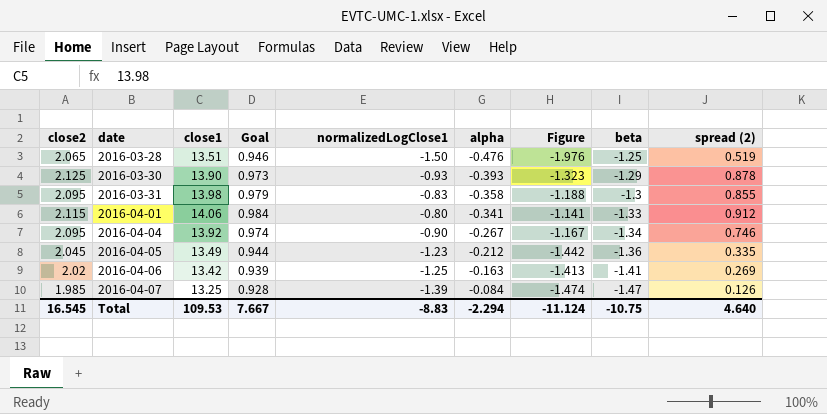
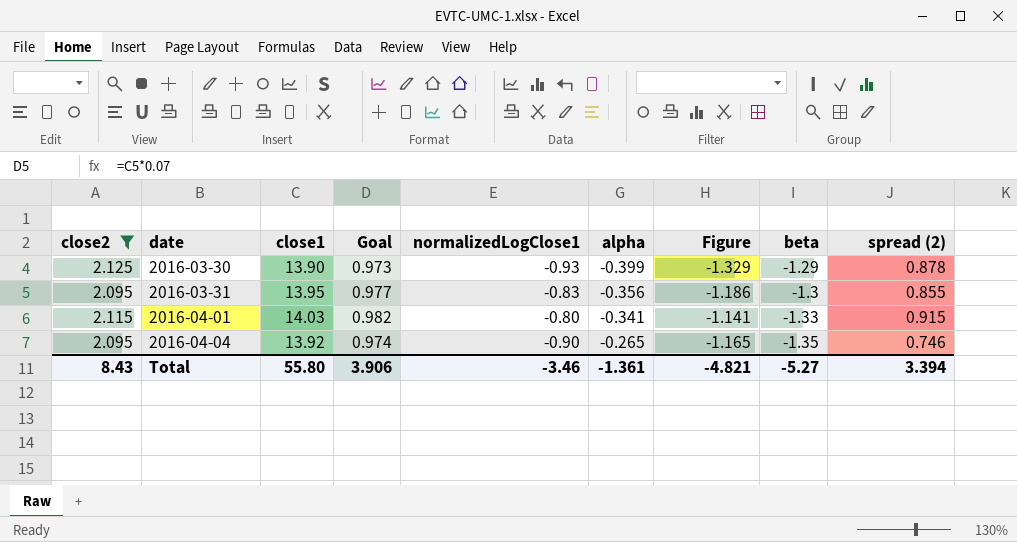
filter: none -> close2 >= 2.095
2016-03-30 | alpha: -0.393 -> -0.399
2016-03-30 | Figure: -1.323 -> -1.329
2016-03-31 | close1: 13.98 -> 13.95
2016-03-31 | Goal: 0.979 -> 0.977
2016-03-31 | alpha: -0.358 -> -0.356
2016-03-31 | Figure: -1.188 -> -1.186
2016-04-01 | close1: 14.06 -> 14.03
2016-04-01 | Goal: 0.984 -> 0.982
2016-04-01 | spread (2): 0.912 -> 0.915
2016-04-04 | alpha: -0.267 -> -0.265
2016-04-04 | Figure: -1.167 -> -1.165
2016-04-04 | beta: -1.34 -> -1.35
Total | close2: 16.545 -> 8.43
Total | close1: 109.53 -> 55.80
Total | Goal: 7.667 -> 3.906
Total | normalizedLogClose1: -8.83 -> -3.46
Total | alpha: -2.294 -> -1.361
Total | Figure: -11.124 -> -4.821
Total | beta: -10.75 -> -5.27
Total | spread (2): 4.640 -> 3.394

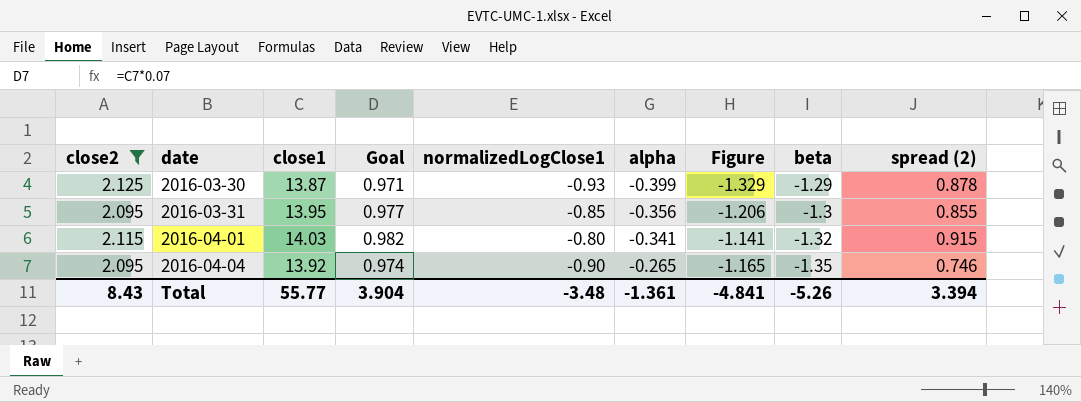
2016-03-30 | close1: 13.90 -> 13.87
2016-03-30 | Goal: 0.973 -> 0.971
2016-03-31 | normalizedLogClose1: -0.83 -> -0.85
2016-03-31 | Figure: -1.186 -> -1.206
2016-04-01 | beta: -1.33 -> -1.32
Total | close1: 55.80 -> 55.77
Total | Goal: 3.906 -> 3.904
Total | normalizedLogClose1: -3.46 -> -3.48
Total | Figure: -4.821 -> -4.841
Total | beta: -5.27 -> -5.26

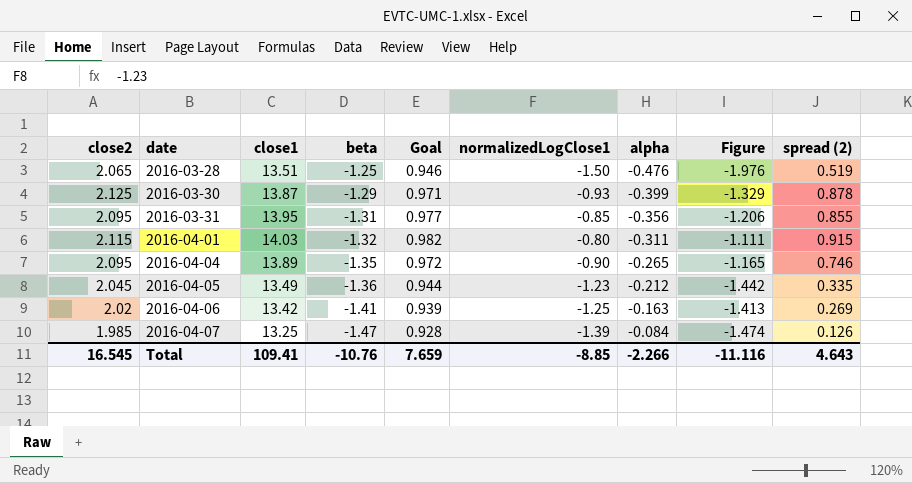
filter: close2 >= 2.095 -> none
column beta | position: 8 -> 4
2016-03-31 | beta: -1.3 -> -1.31
2016-04-01 | alpha: -0.341 -> -0.311
2016-04-01 | Figure: -1.141 -> -1.111
2016-04-04 | close1: 13.92 -> 13.89
2016-04-04 | Goal: 0.974 -> 0.972
Total | close2: 8.43 -> 16.545
Total | close1: 55.77 -> 109.41
Total | beta: -5.26 -> -10.76
Total | Goal: 3.904 -> 7.659
Total | normalizedLogClose1: -3.48 -> -8.85
Total | alpha: -1.361 -> -2.266
Total | Figure: -4.841 -> -11.116
Total | spread (2): 3.394 -> 4.643

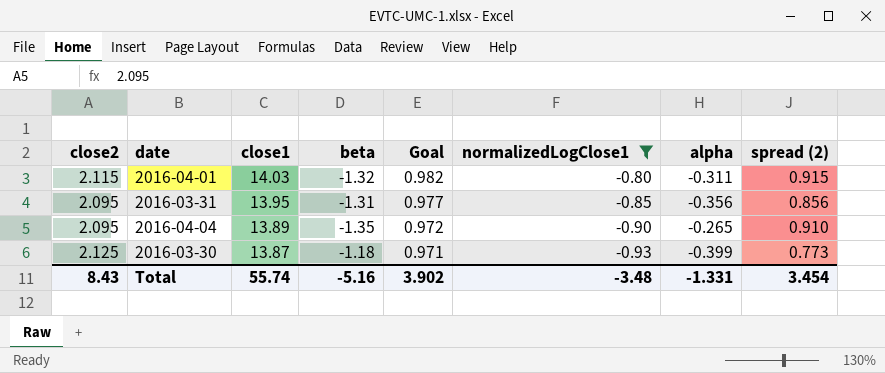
filter: none -> normalizedLogClose1 >= -0.93
row order: date ascending -> close1 descending
column Figure | formula: [normalizedLogClose1] + [alpha] -> none
2016-03-31 | spread (2): 0.855 -> 0.856
2016-04-04 | spread (2): 0.746 -> 0.910
2016-03-30 | beta: -1.29 -> -1.18
2016-03-30 | spread (2): 0.878 -> 0.773
Total | close2: 16.545 -> 8.43
Total | close1: 109.41 -> 55.74
Total | beta: -10.76 -> -5.16
Total | Goal: 7.659 -> 3.902
Total | normalizedLogClose1: -8.85 -> -3.48
Total | alpha: -2.266 -> -1.331
Total | spread (2): 4.643 -> 3.454

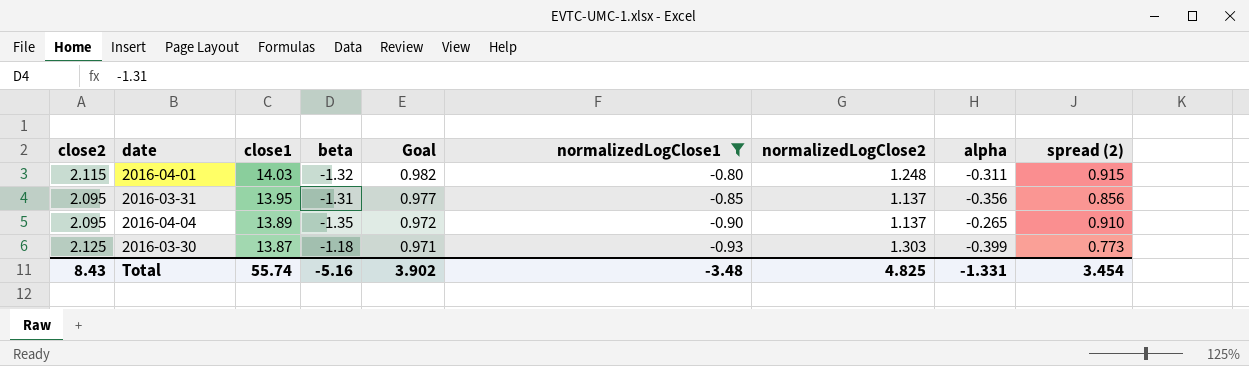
column normalizedLogClose2 | position: none -> 7

